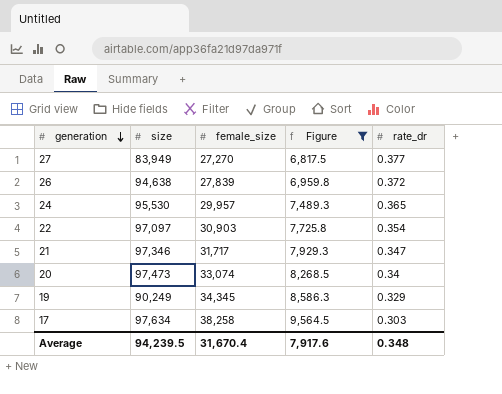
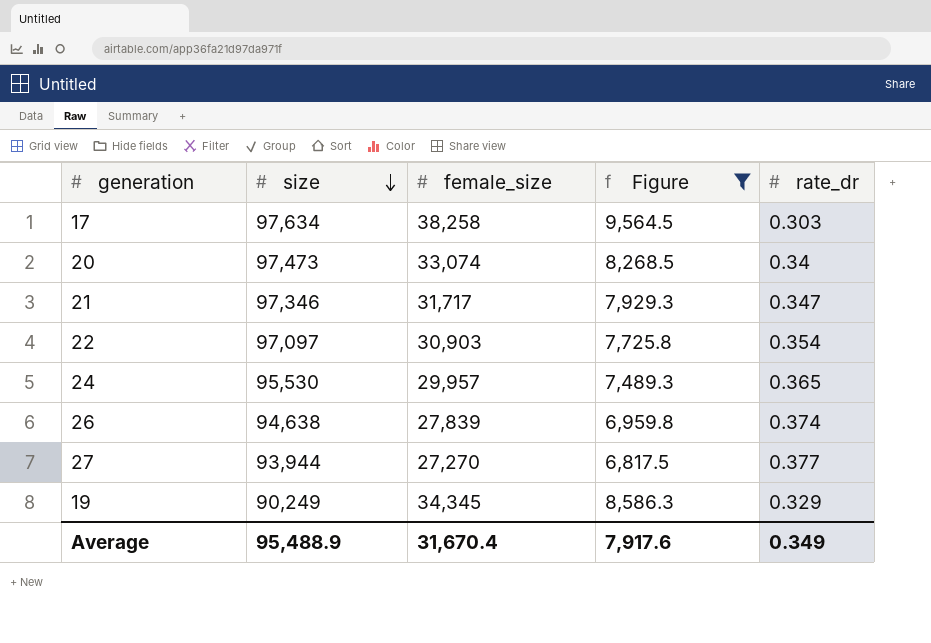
row order: generation descending -> size descending
26 | rate_dr: 0.372 -> 0.374
27 | size: 83,949 -> 93,944
Average | size: 94,239.5 -> 95,488.9
Average | rate_dr: 0.348 -> 0.349

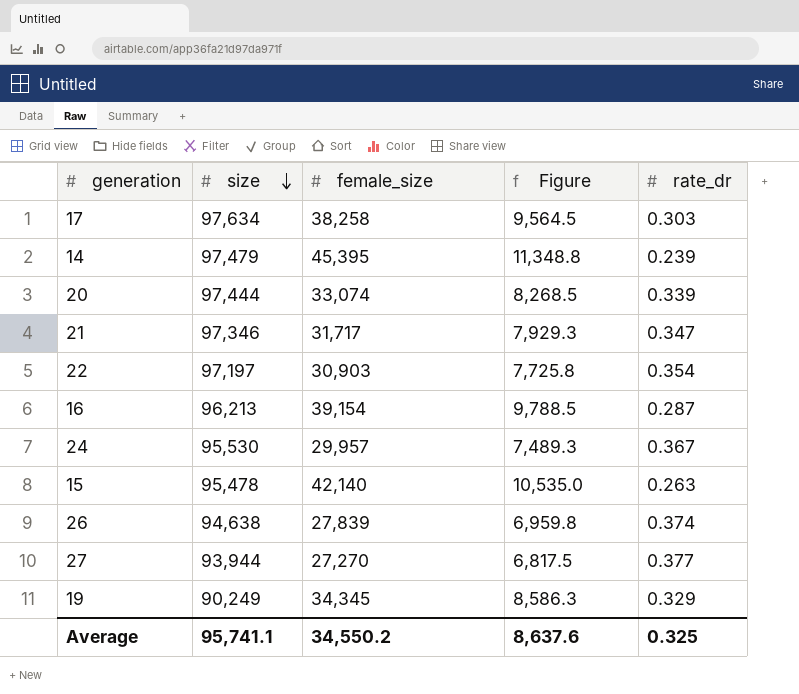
filter: Figure <= 9,564.5 -> none
20 | size: 97,473 -> 97,444
20 | rate_dr: 0.34 -> 0.339
22 | size: 97,097 -> 97,197
24 | rate_dr: 0.365 -> 0.367
Average | size: 95,488.9 -> 95,741.1
Average | female_size: 31,670.4 -> 34,550.2
Average | Figure: 7,917.6 -> 8,637.6
Average | rate_dr: 0.349 -> 0.325

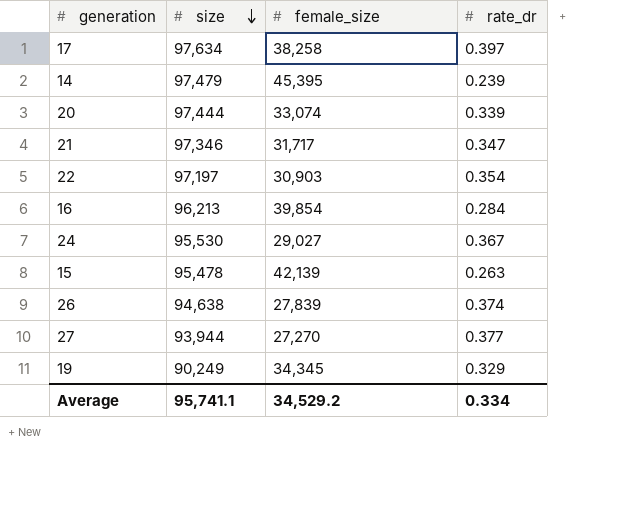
column Figure | formula: [female_size] * 0.25 -> none
17 | rate_dr: 0.303 -> 0.397
16 | female_size: 39,154 -> 39,854
16 | rate_dr: 0.287 -> 0.284
24 | female_size: 29,957 -> 29,027
15 | female_size: 42,140 -> 42,139
Average | female_size: 34,550.2 -> 34,529.2
Average | rate_dr: 0.325 -> 0.334

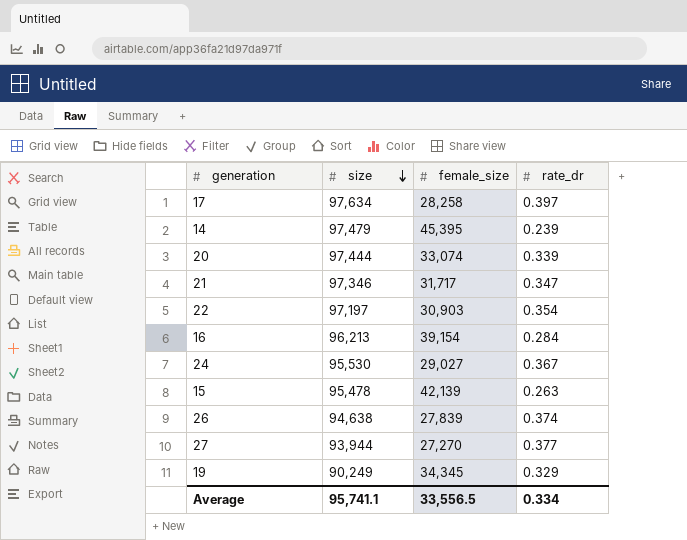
17 | female_size: 38,258 -> 28,258
16 | female_size: 39,854 -> 39,154
Average | female_size: 34,529.2 -> 33,556.5

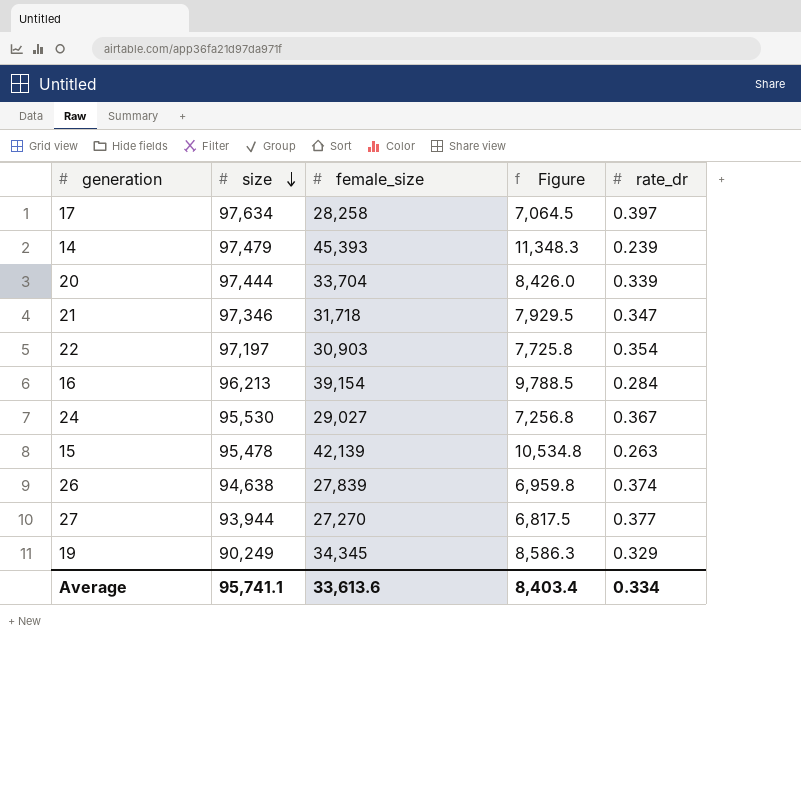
column Figure | formula: none -> [female_size] * 0.25
14 | female_size: 45,395 -> 45,393
20 | female_size: 33,074 -> 33,704
21 | female_size: 31,717 -> 31,718
Average | female_size: 33,556.5 -> 33,613.6

